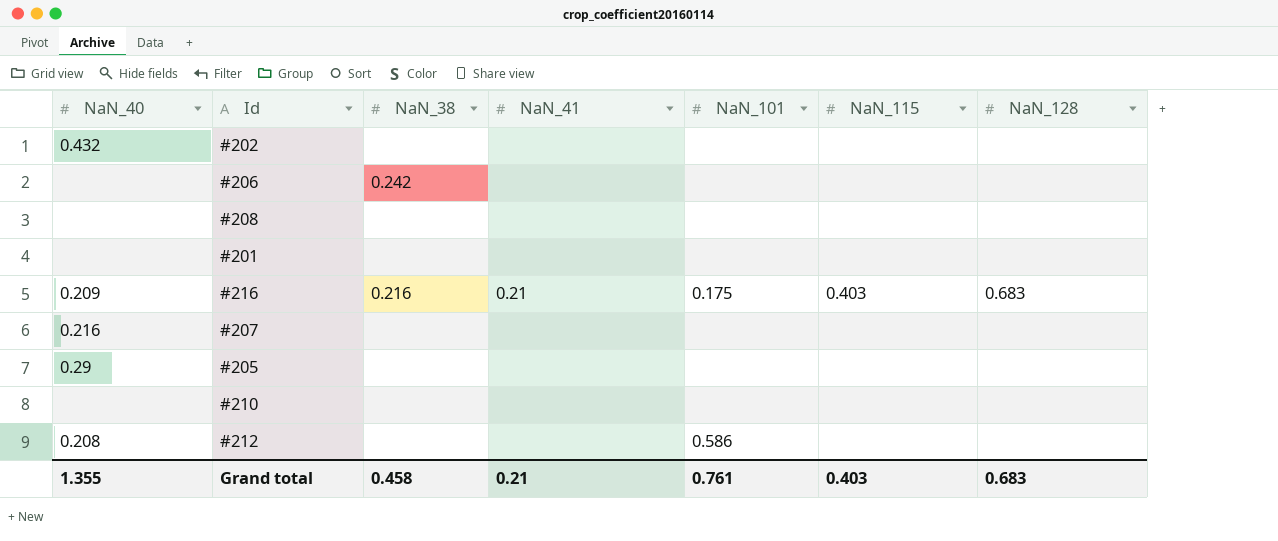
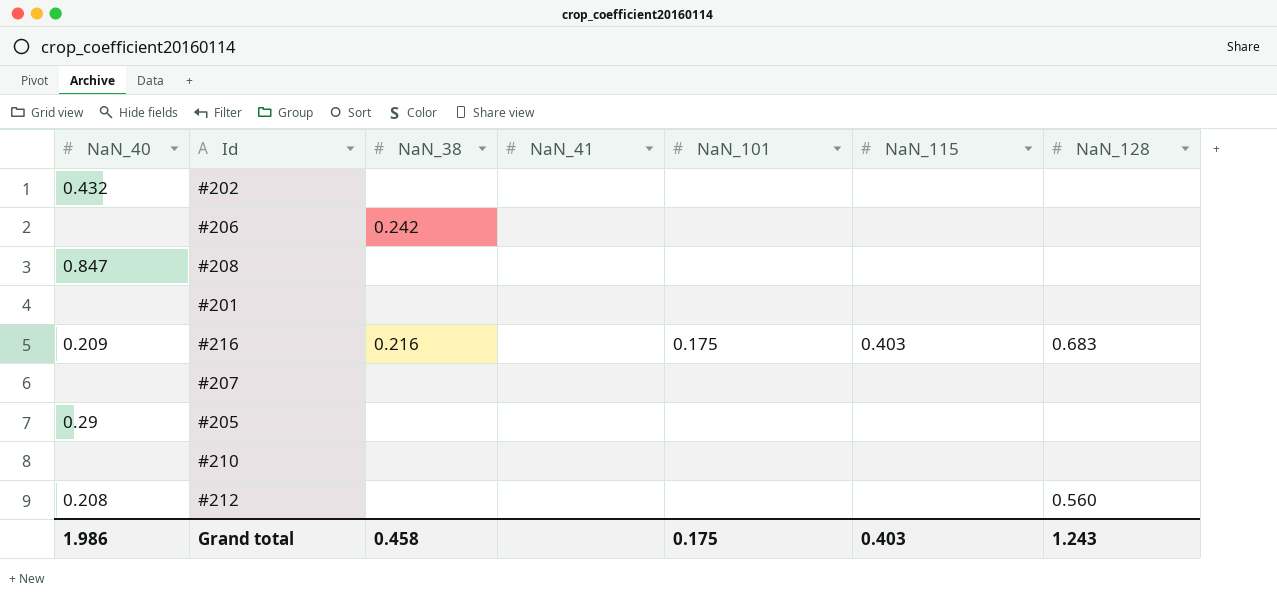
#208 | NaN_40: none -> 0.847
#216 | NaN_41: 0.21 -> none
#207 | NaN_40: 0.216 -> none
#212 | NaN_101: 0.586 -> none
#212 | NaN_128: none -> 0.560
Grand total | NaN_40: 1.355 -> 1.986
Grand total | NaN_41: 0.21 -> none
Grand total | NaN_101: 0.761 -> 0.175
Grand total | NaN_128: 0.683 -> 1.243

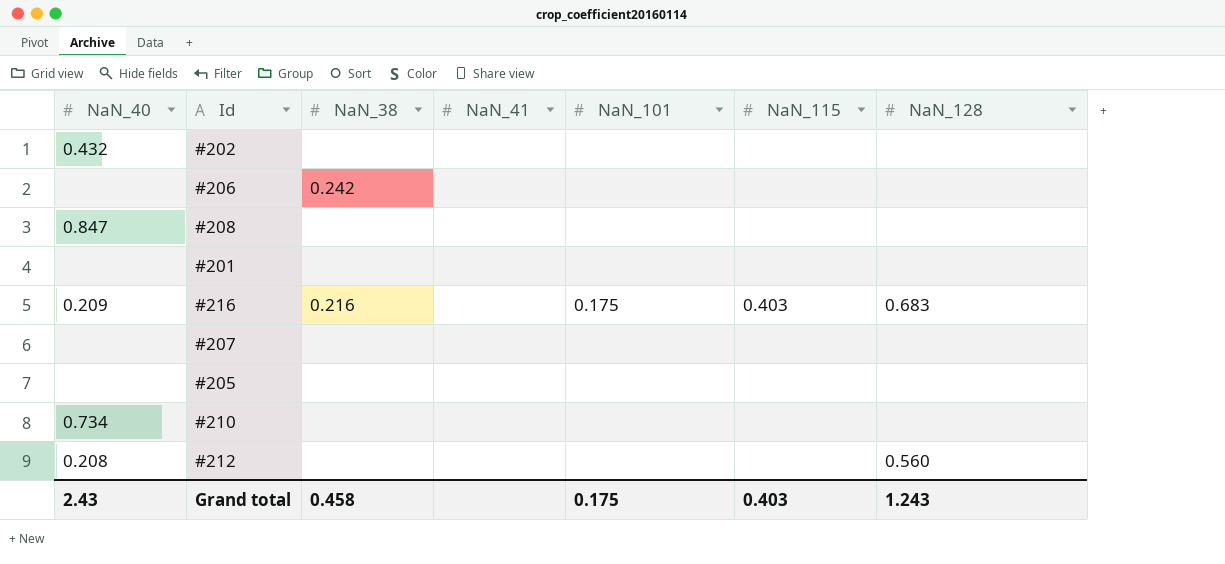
#205 | NaN_40: 0.29 -> none
#210 | NaN_40: none -> 0.734
Grand total | NaN_40: 1.986 -> 2.43

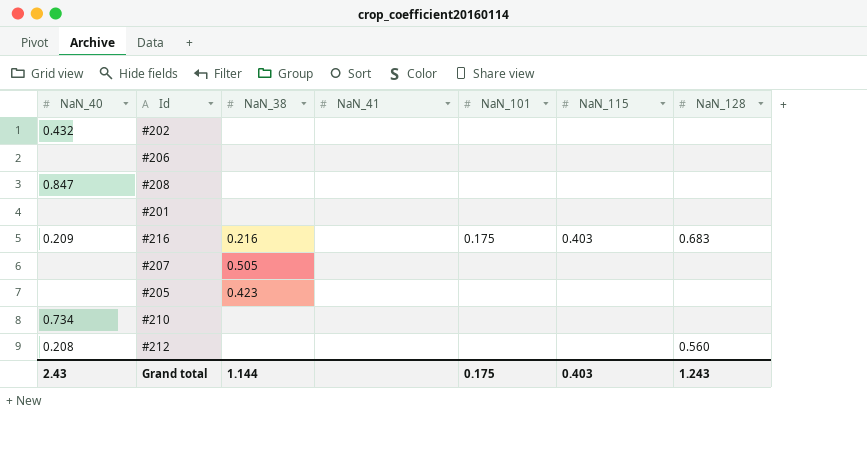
#206 | NaN_38: 0.242 -> none
#207 | NaN_38: none -> 0.505
#205 | NaN_38: none -> 0.423
Grand total | NaN_38: 0.458 -> 1.144

